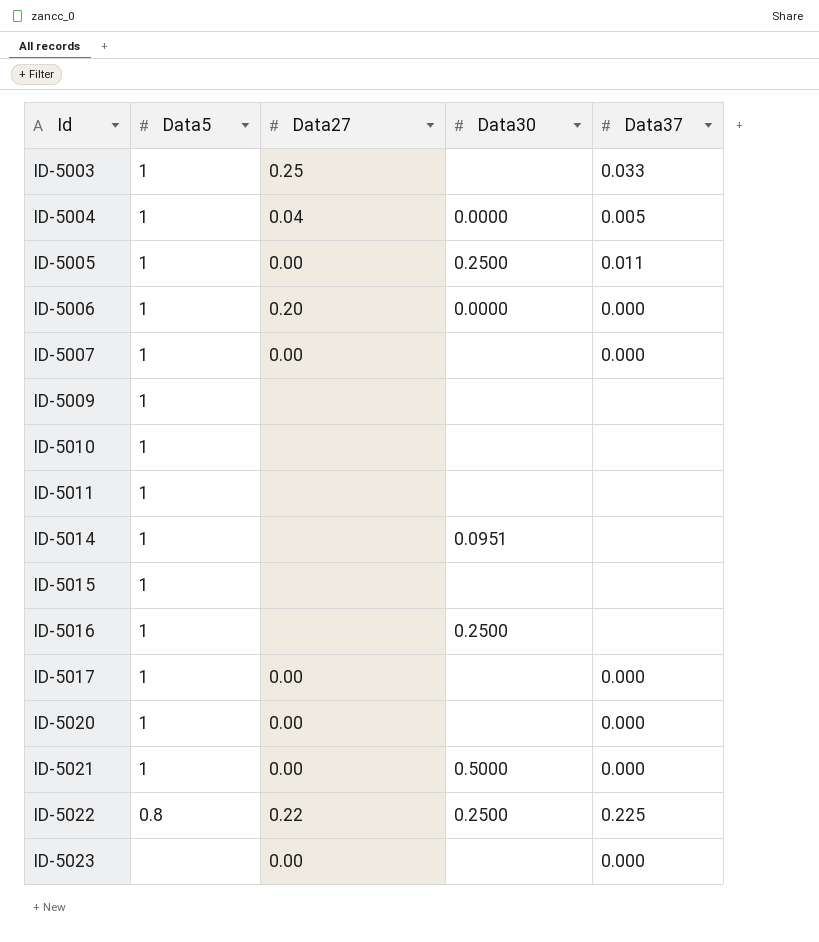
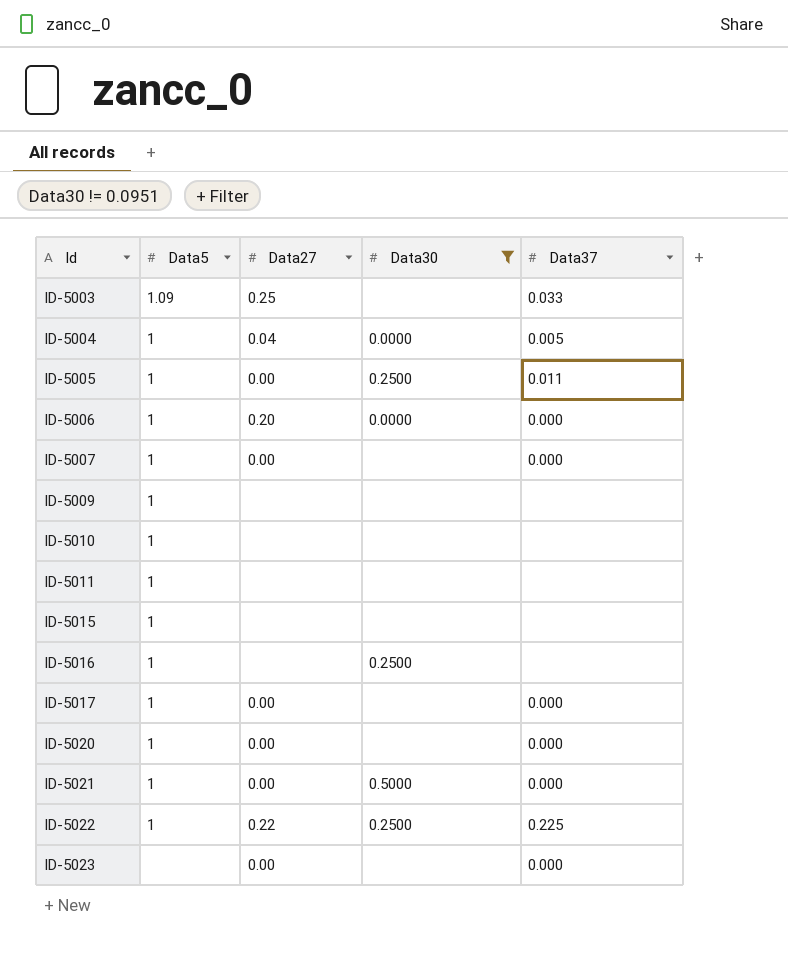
filter: none -> Data30 != 0.0951
ID-5003 | Data5: 1 -> 1.09
ID-5022 | Data5: 0.8 -> 1

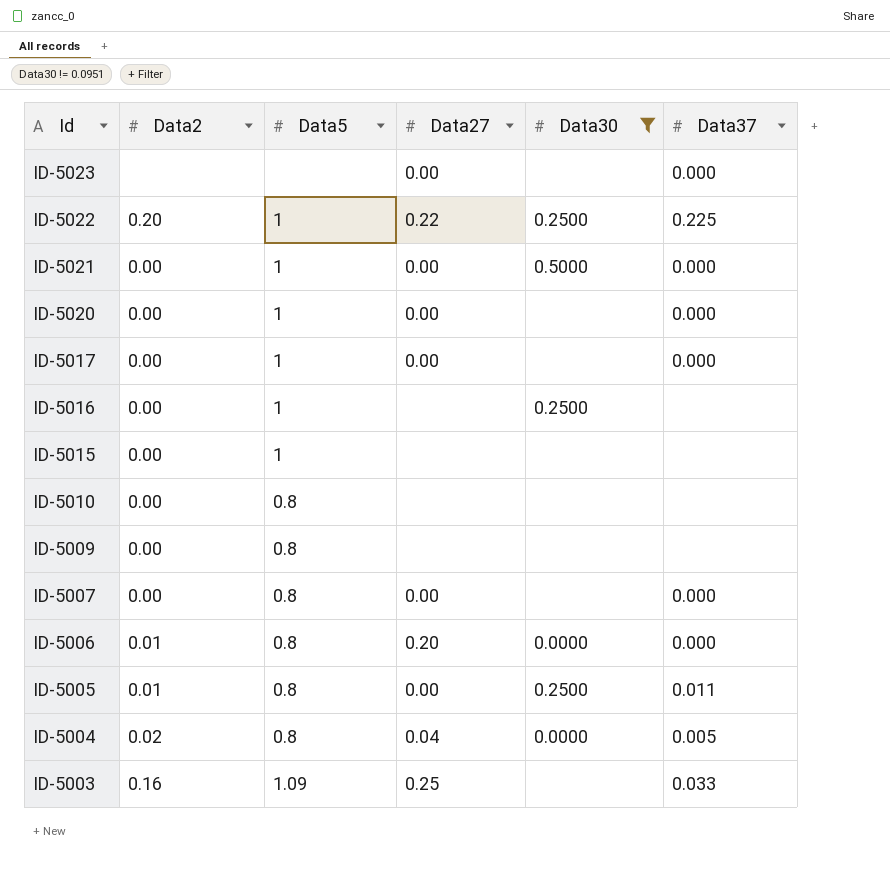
row order: Id ascending -> Id descending
column Data2 | position: none -> 2
row ID-5011: 1 | none | none | none -> none
ID-5010 | Data5: 1 -> 0.8
ID-5009 | Data5: 1 -> 0.8
ID-5007 | Data5: 1 -> 0.8
ID-5006 | Data5: 1 -> 0.8
ID-5005 | Data5: 1 -> 0.8
ID-5004 | Data5: 1 -> 0.8

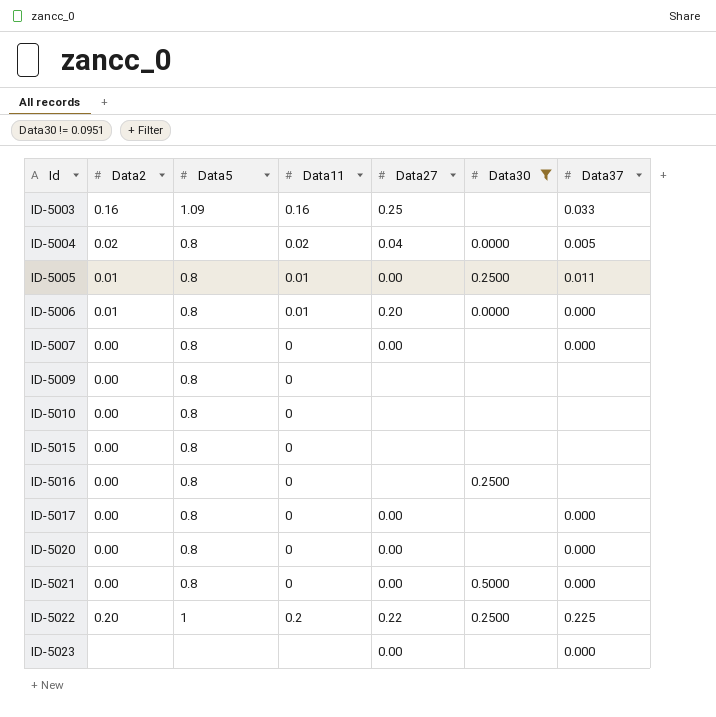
row order: Id descending -> Id ascending
column Data11 | position: none -> 4
ID-5015 | Data5: 1 -> 0.8
ID-5016 | Data5: 1 -> 0.8
ID-5017 | Data5: 1 -> 0.8
ID-5020 | Data5: 1 -> 0.8
ID-5021 | Data5: 1 -> 0.8

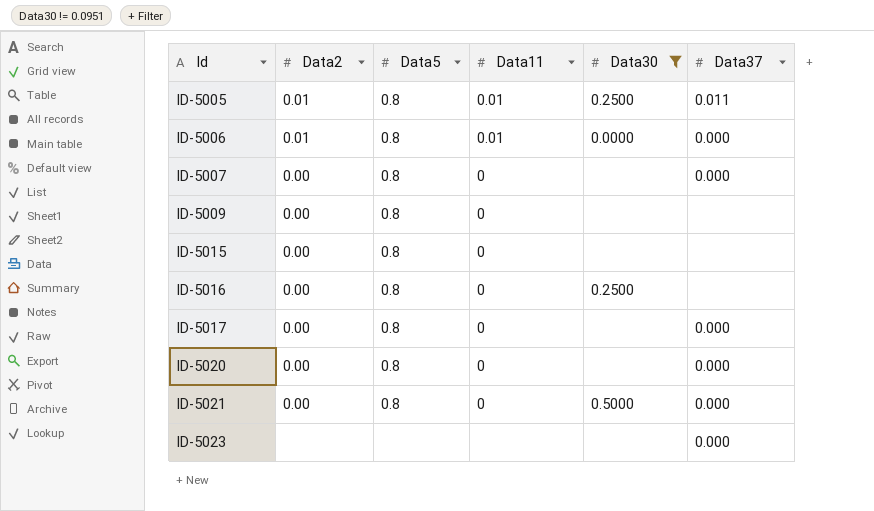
column Data27 | position: 5 -> none
row ID-5003: 0.16 | 1.09 | 0.16 | 0.25 | none | 0.033 -> none
row ID-5004: 0.02 | 0.8 | 0.02 | 0.04 | 0.0000 | 0.005 -> none
row ID-5010: 0.00 | 0.8 | 0 | none | none | none -> none
row ID-5022: 0.20 | 1 | 0.2 | 0.22 | 0.2500 | 0.225 -> none

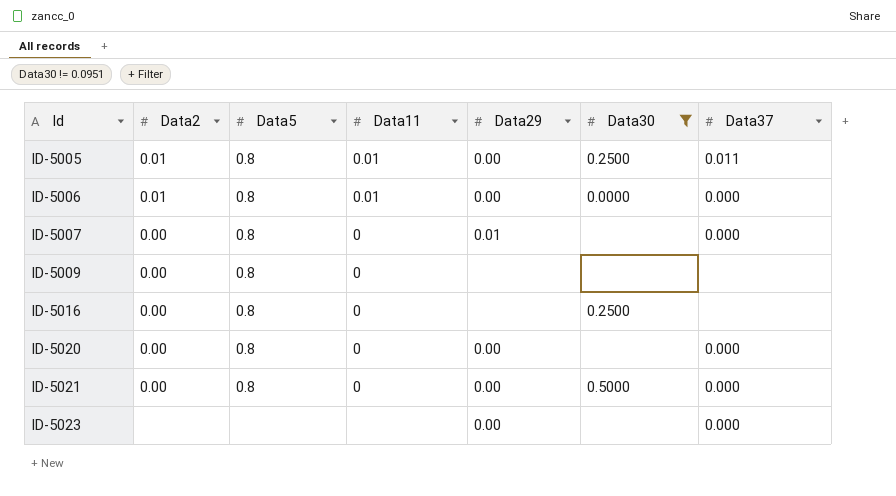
column Data29 | position: none -> 5
row ID-5015: 0.00 | 0.8 | 0 | none | none -> none
row ID-5017: 0.00 | 0.8 | 0 | none | 0.000 -> none

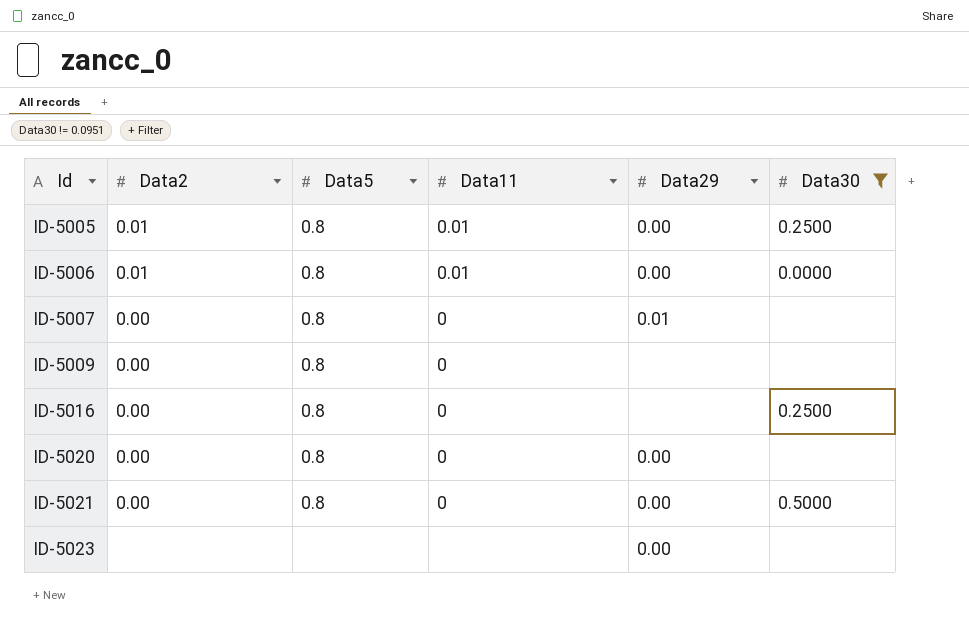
column Data37 | position: 7 -> none

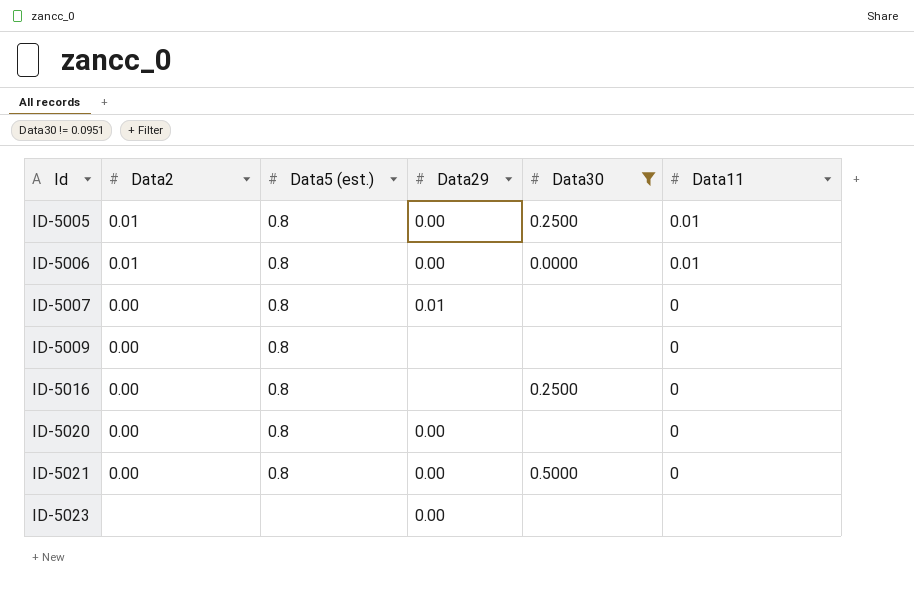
column name: Data5 -> Data5 (est.)
column Data11 | position: 4 -> 6

